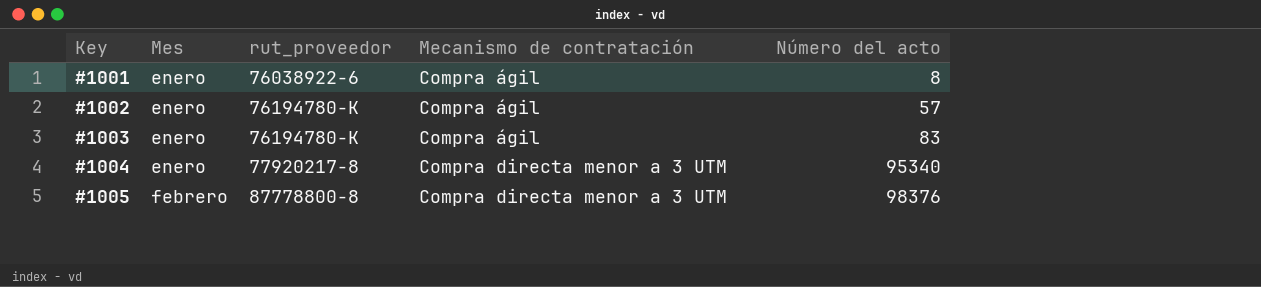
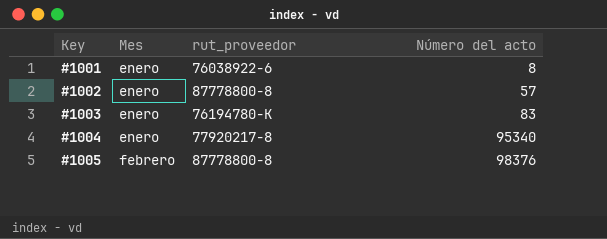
column Mecanismo de contratación | position: 4 -> none
#1002 | rut_proveedor: 76194780-K -> 87778800-8

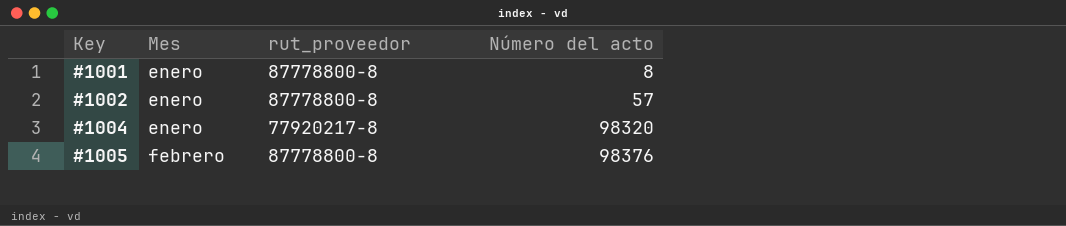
row #1003: enero | 76194780-K | 83 -> none
#1001 | rut_proveedor: 76038922-6 -> 87778800-8
#1004 | Número del acto: 95340 -> 98320

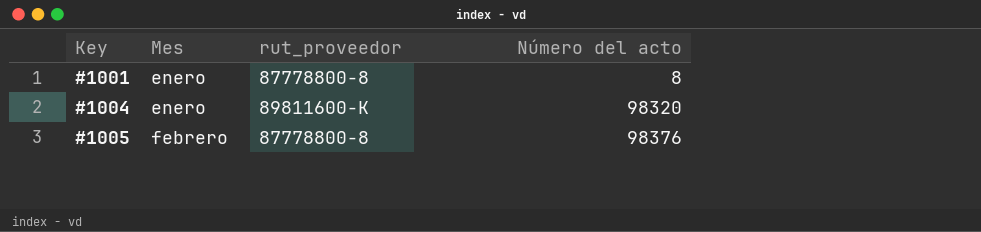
row #1002: enero | 87778800-8 | 57 -> none
#1004 | rut_proveedor: 77920217-8 -> 89811600-K

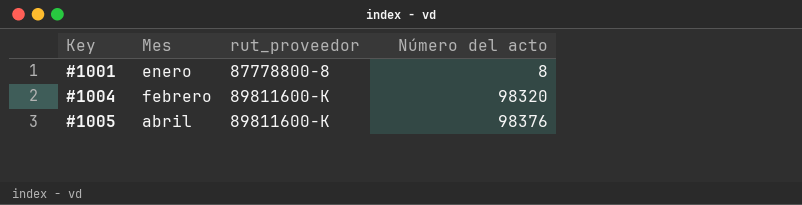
#1004 | Mes: enero -> febrero
#1005 | Mes: febrero -> abril
#1005 | rut_proveedor: 87778800-8 -> 89811600-K

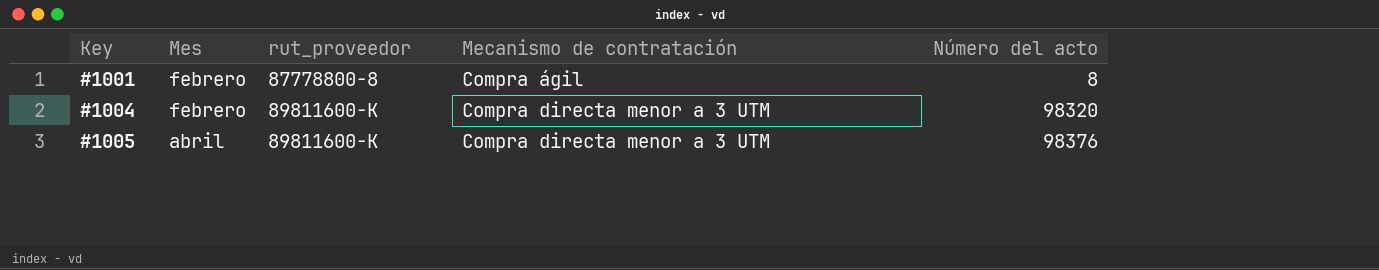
column Mecanismo de contratación | position: none -> 4
#1001 | Mes: enero -> febrero

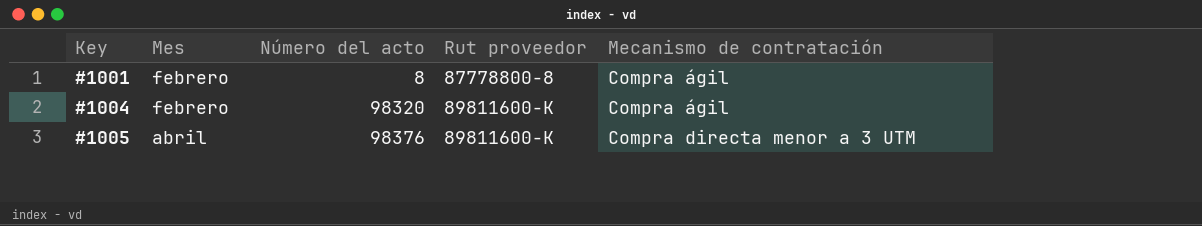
column Número del acto | position: 5 -> 3
column name: rut_proveedor -> Rut proveedor
#1004 | Mecanismo de contratación: Compra directa menor a 3 UTM -> Compra ágil

